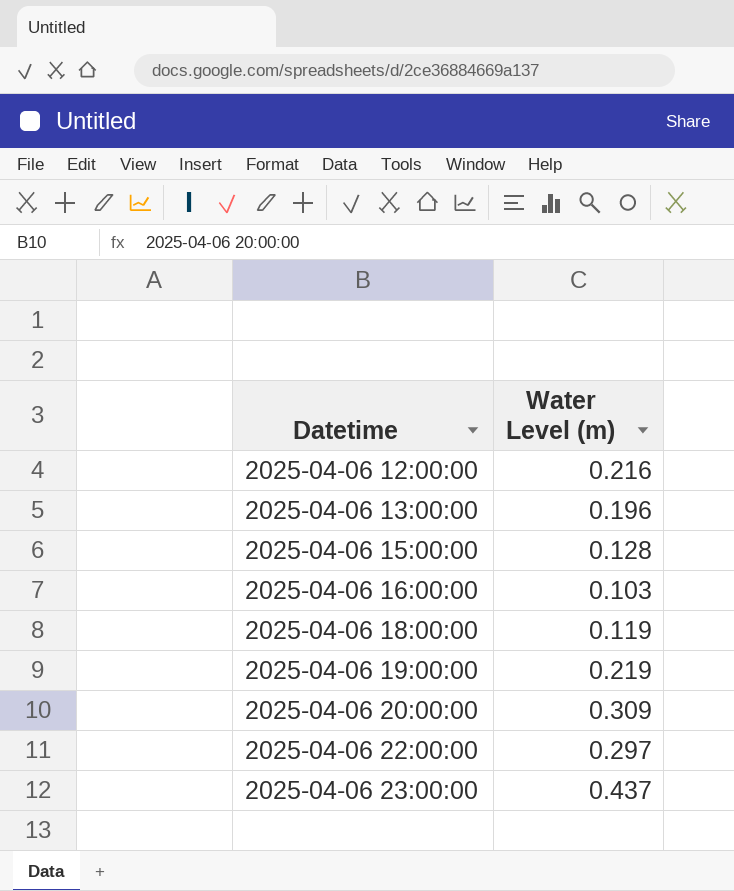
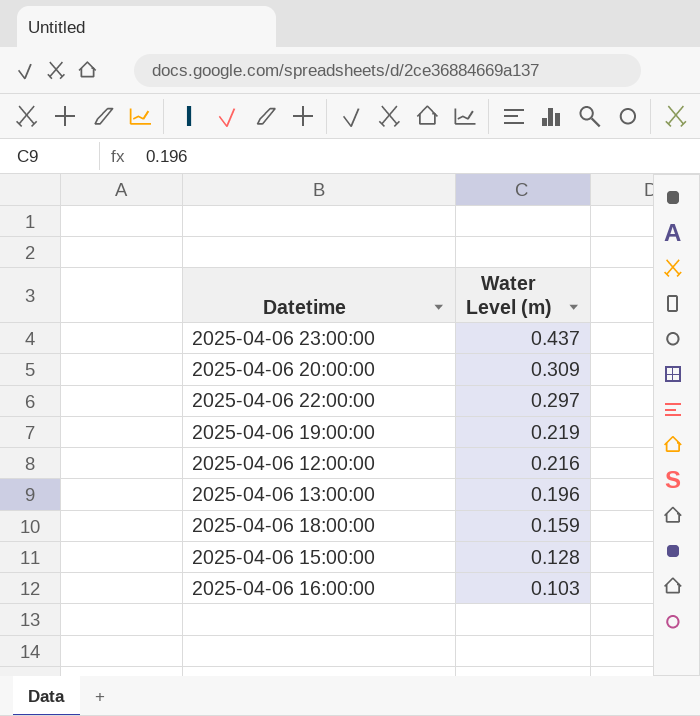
row order: Datetime ascending -> Water Level (m) descending
2025-04-06 18:00:00 | Water Level (m): 0.119 -> 0.159

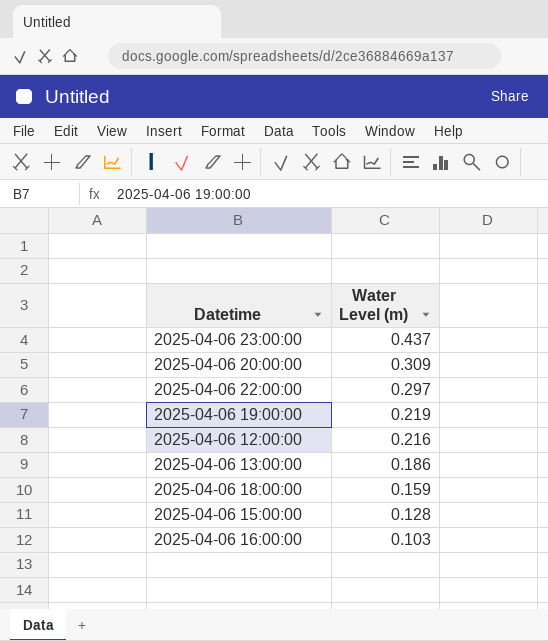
2025-04-06 13:00:00 | Water Level (m): 0.196 -> 0.186

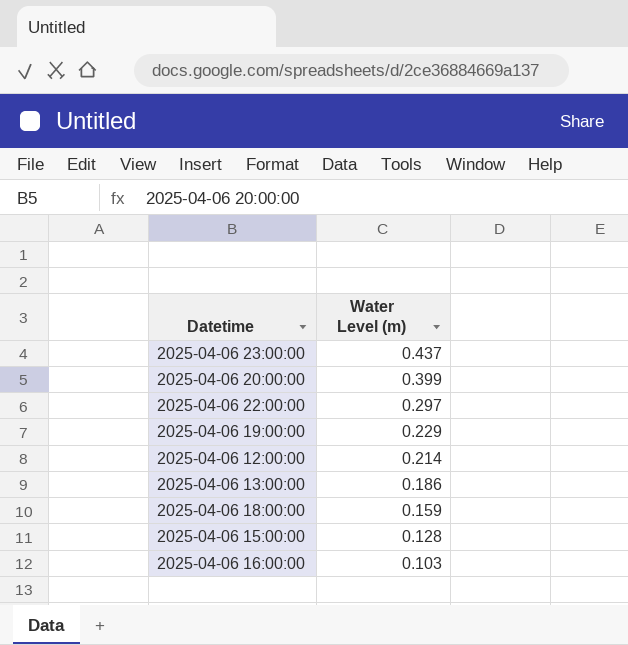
2025-04-06 20:00:00 | Water Level (m): 0.309 -> 0.399
2025-04-06 19:00:00 | Water Level (m): 0.219 -> 0.229
2025-04-06 12:00:00 | Water Level (m): 0.216 -> 0.214

